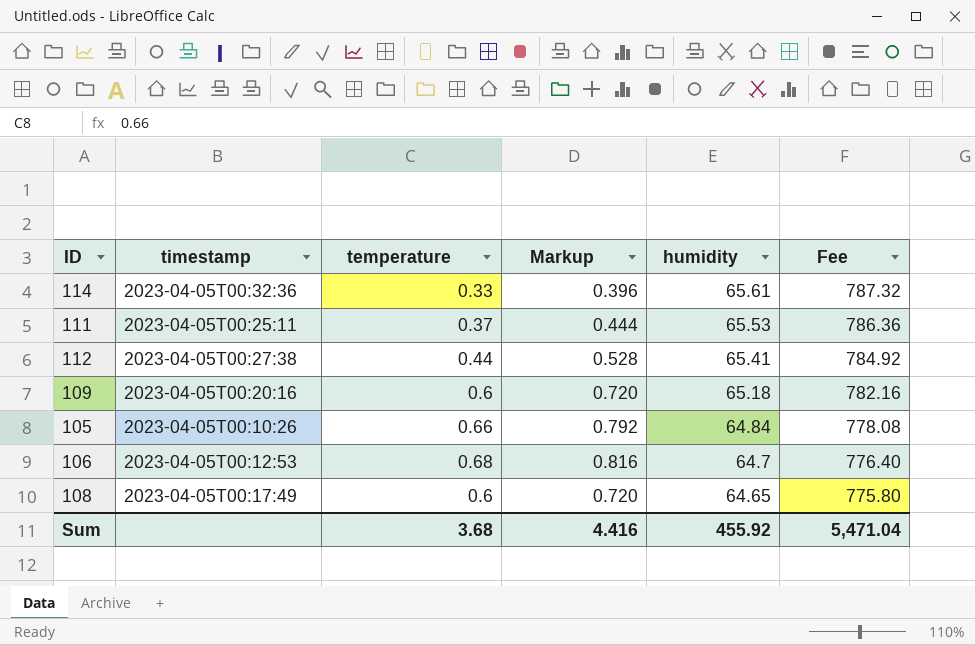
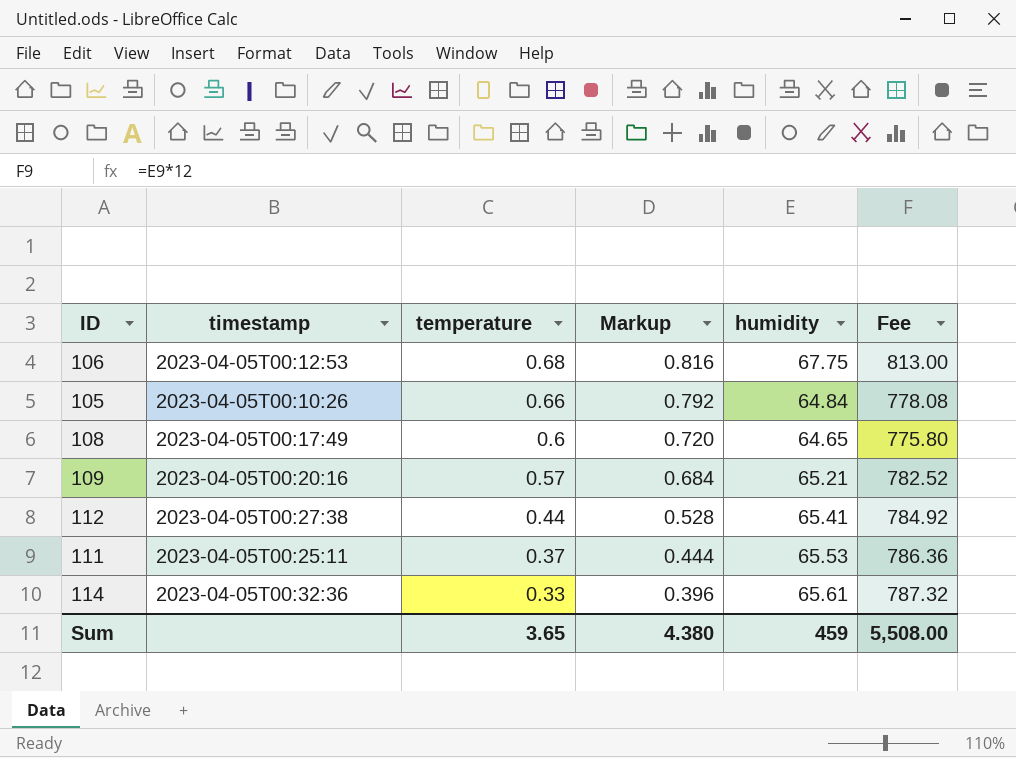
row order: humidity descending -> temperature descending
106 | humidity: 64.7 -> 67.75
106 | Fee: 776.40 -> 813.00
109 | temperature: 0.6 -> 0.57
109 | Markup: 0.720 -> 0.684
109 | humidity: 65.18 -> 65.21
109 | Fee: 782.16 -> 782.52
Sum | temperature: 3.68 -> 3.65
Sum | Markup: 4.416 -> 4.380
Sum | humidity: 455.92 -> 459
Sum | Fee: 5,471.04 -> 5,508.00

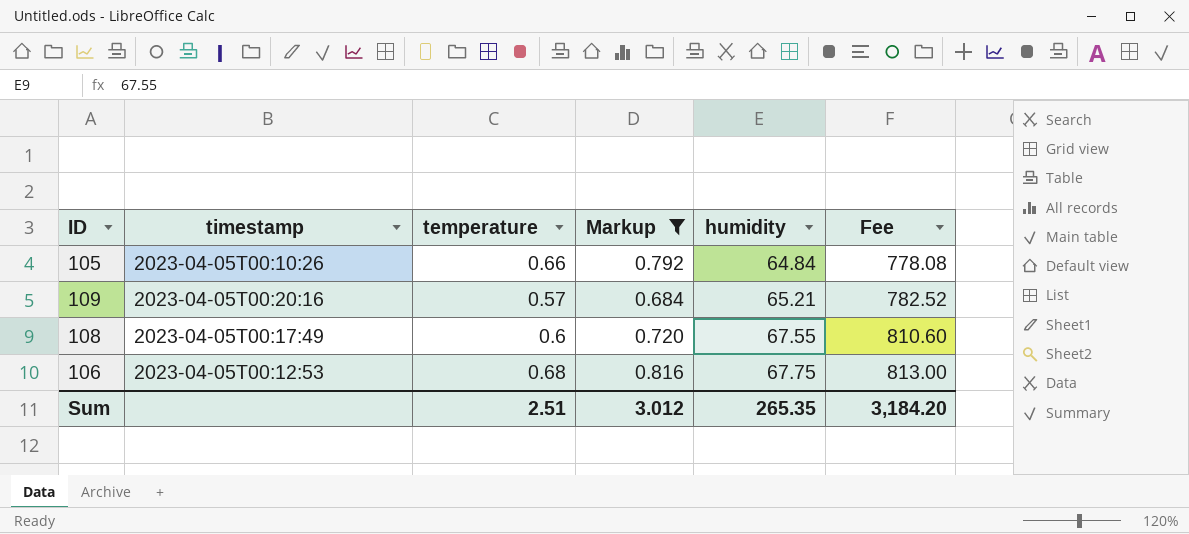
filter: none -> Markup >= 0.684
row order: temperature descending -> humidity ascending
108 | humidity: 64.65 -> 67.55
108 | Fee: 775.80 -> 810.60
Sum | temperature: 3.65 -> 2.51
Sum | Markup: 4.380 -> 3.012
Sum | humidity: 459 -> 265.35
Sum | Fee: 5,508.00 -> 3,184.20

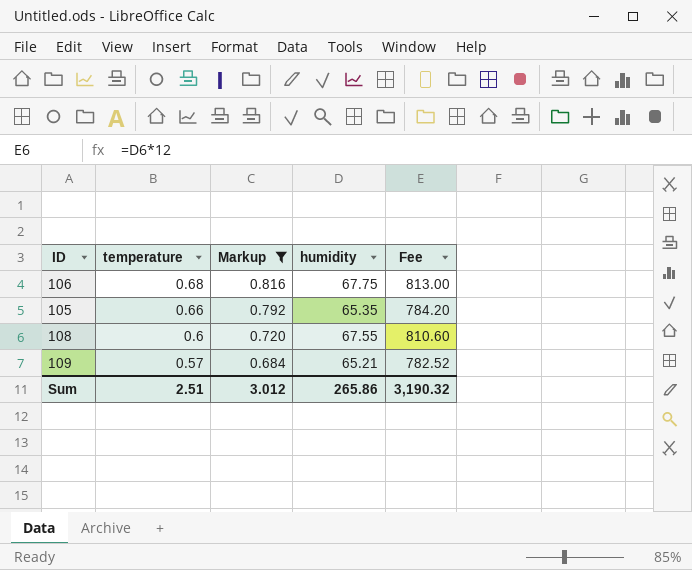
row order: humidity ascending -> temperature descending
column timestamp | position: 2 -> none
105 | humidity: 64.84 -> 65.35
105 | Fee: 778.08 -> 784.20
Sum | humidity: 265.35 -> 265.86
Sum | Fee: 3,184.20 -> 3,190.32

